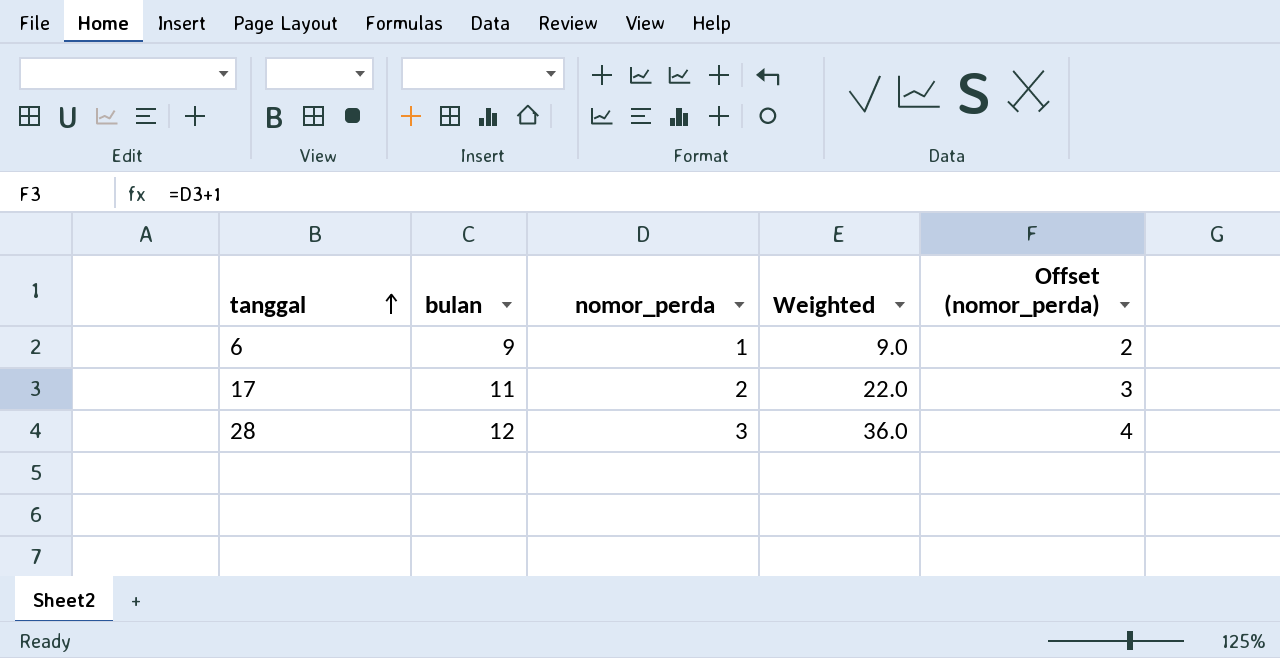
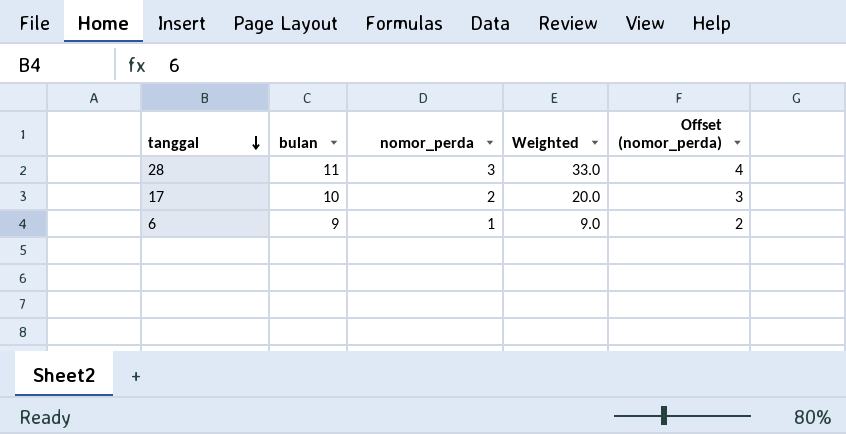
row order: tanggal ascending -> tanggal descending
28 | bulan: 12 -> 11
28 | Weighted: 36.0 -> 33.0
17 | bulan: 11 -> 10
17 | Weighted: 22.0 -> 20.0

